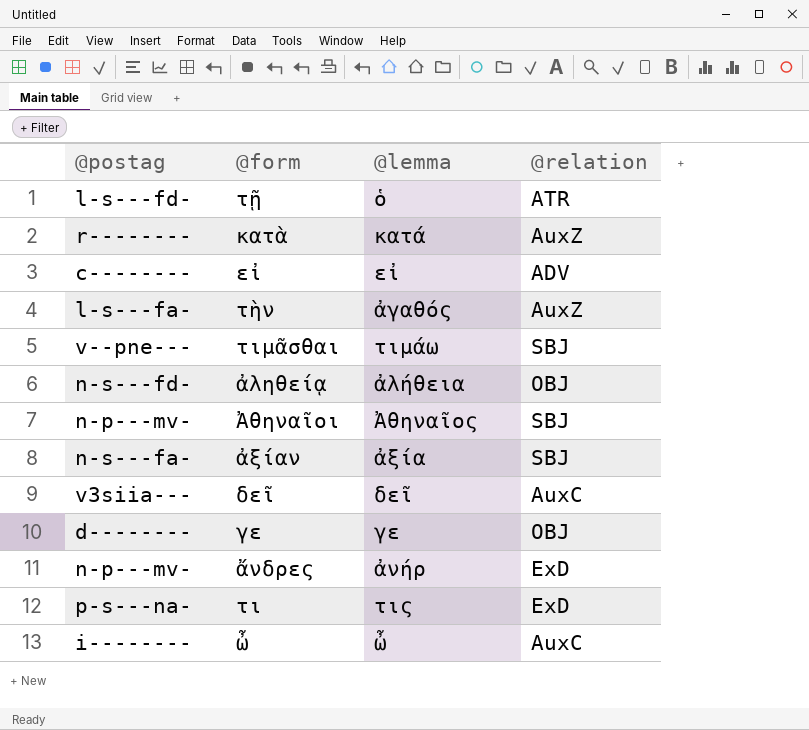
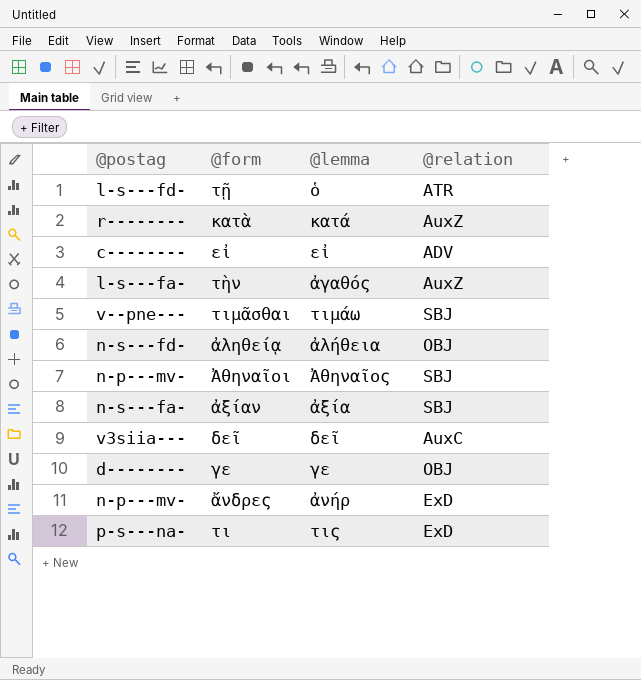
row ὦ: i-------- | ὦ | AuxC -> none

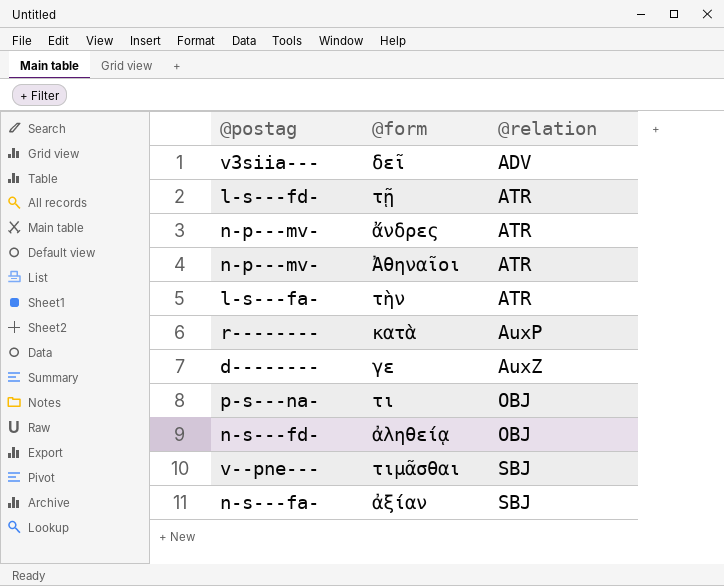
row order: none -> @relation ascending
column @lemma | position: 3 -> none
row εἰ: c-------- | εἰ | ADV -> none
δεῖ | @relation: AuxC -> ADV
ἄνδρες | @relation: ExD -> ATR
Ἀθηναῖοι | @relation: SBJ -> ATR
τὴν | @relation: AuxZ -> ATR
κατὰ | @relation: AuxZ -> AuxP
γε | @relation: OBJ -> AuxZ
τι | @relation: ExD -> OBJ

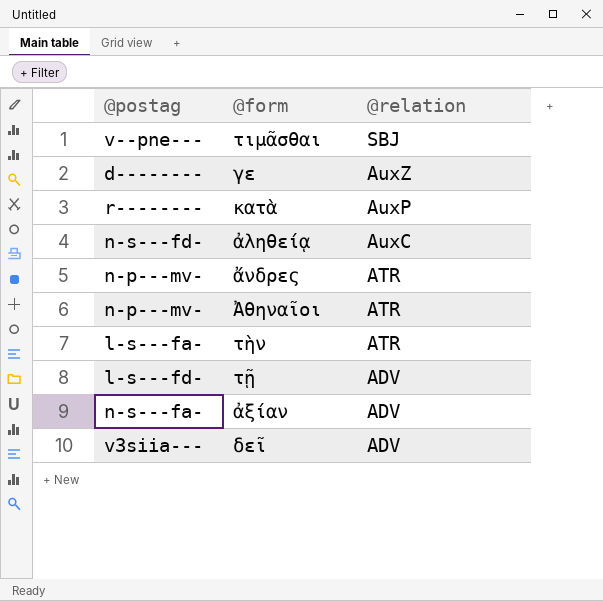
row order: @relation ascending -> @relation descending
row τι: p-s---na- | OBJ -> none
ἀληθείᾳ | @relation: OBJ -> AuxC
τῇ | @relation: ATR -> ADV
ἀξίαν | @relation: SBJ -> ADV

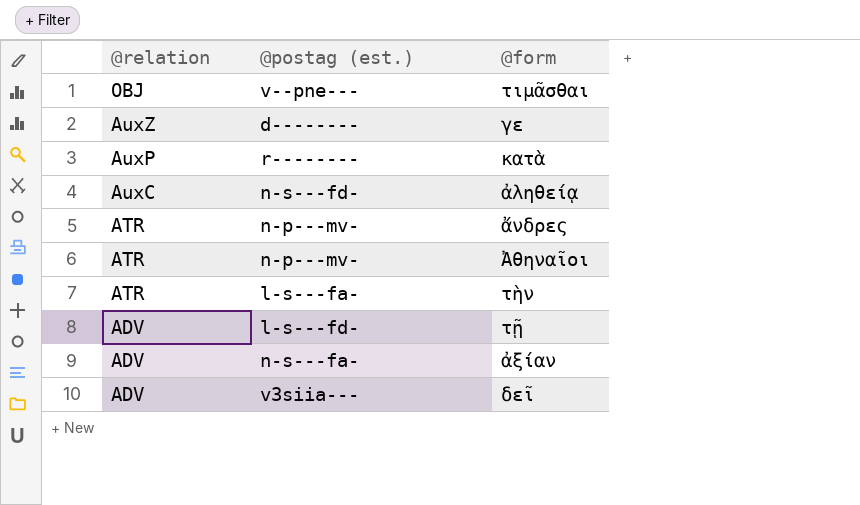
column @relation | position: 3 -> 1
column name: @postag -> @postag (est.)
τιμᾶσθαι | @relation: SBJ -> OBJ

